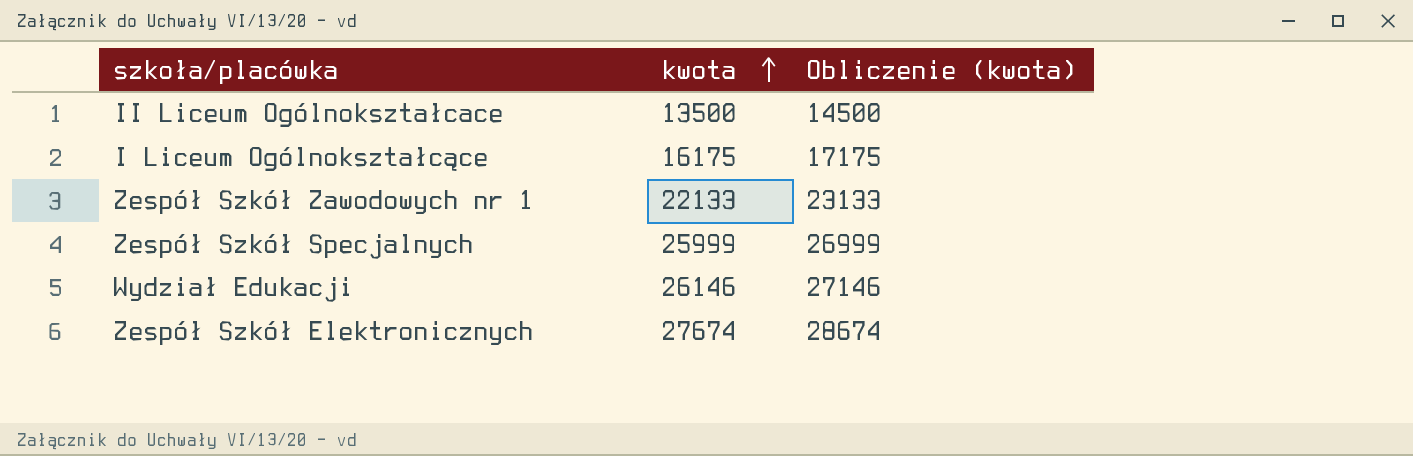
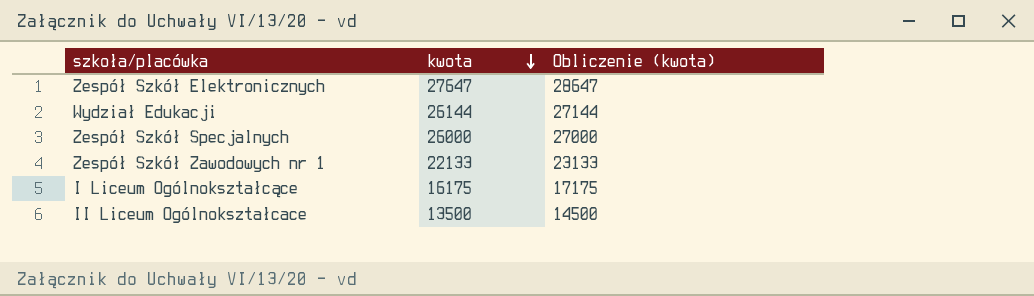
row order: kwota ascending -> kwota descending
Zespół Szkół Elektronicznych | kwota: 27674 -> 27647
Zespół Szkół Elektronicznych | Obliczenie (kwota): 28674 -> 28647
Wydział Edukacji | kwota: 26146 -> 26144
Wydział Edukacji | Obliczenie (kwota): 27146 -> 27144
Zespół Szkół Specjalnych | kwota: 25999 -> 26000
Zespół Szkół Specjalnych | Obliczenie (kwota): 26999 -> 27000

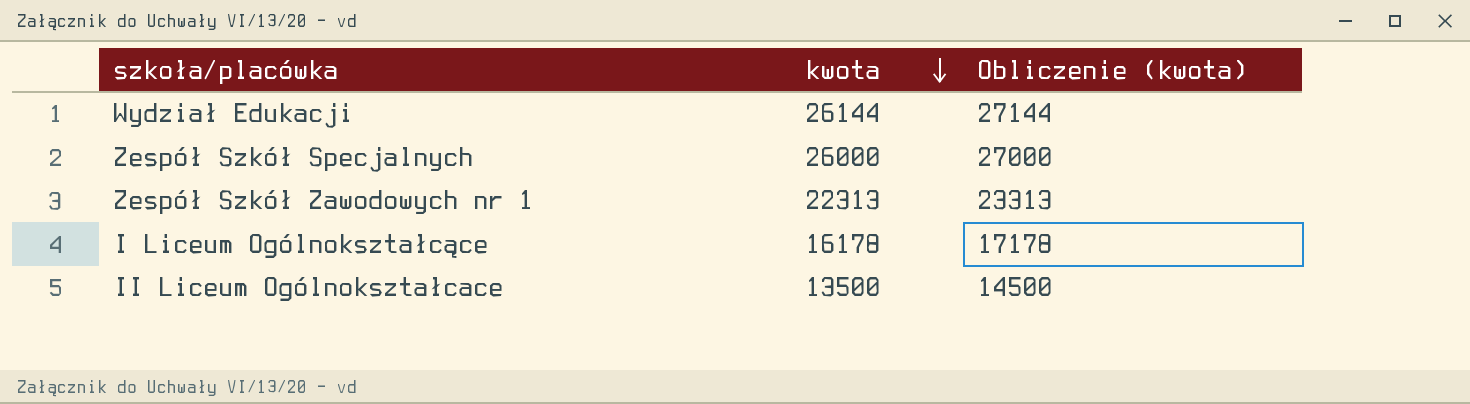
row Zespół Szkół Elektronicznych: 27647 | 28647 -> none
Zespół Szkół Zawodowych nr 1 | kwota: 22133 -> 22313
Zespół Szkół Zawodowych nr 1 | Obliczenie (kwota): 23133 -> 23313
I Liceum Ogólnokształcące | kwota: 16175 -> 16178
I Liceum Ogólnokształcące | Obliczenie (kwota): 17175 -> 17178

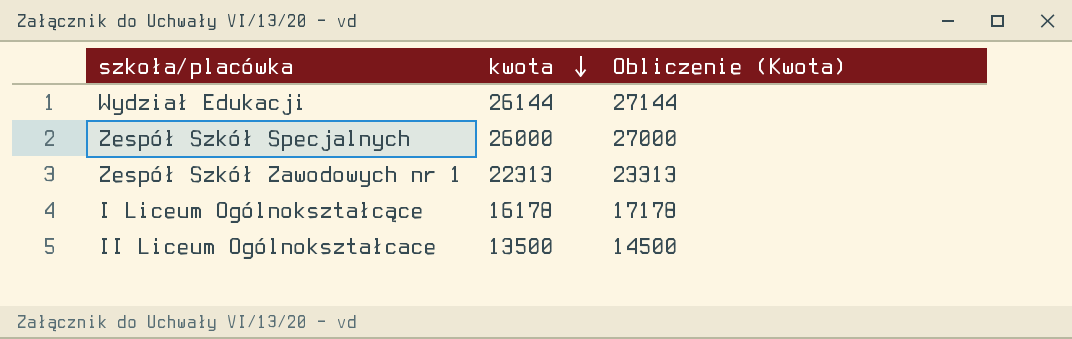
column name: Obliczenie (kwota) -> Obliczenie (Kwota)

